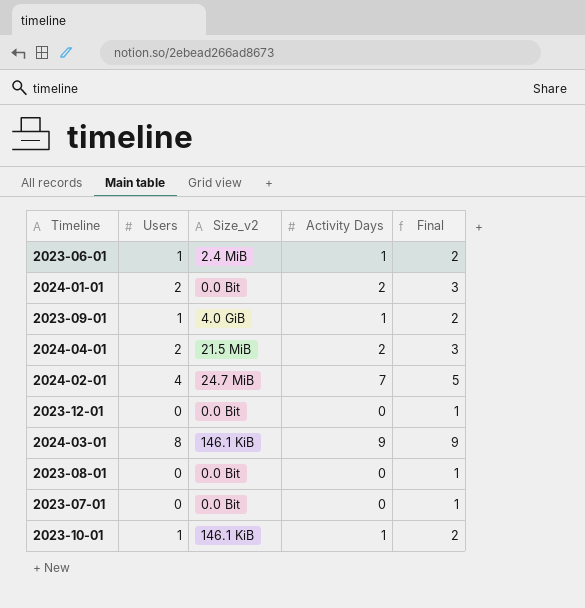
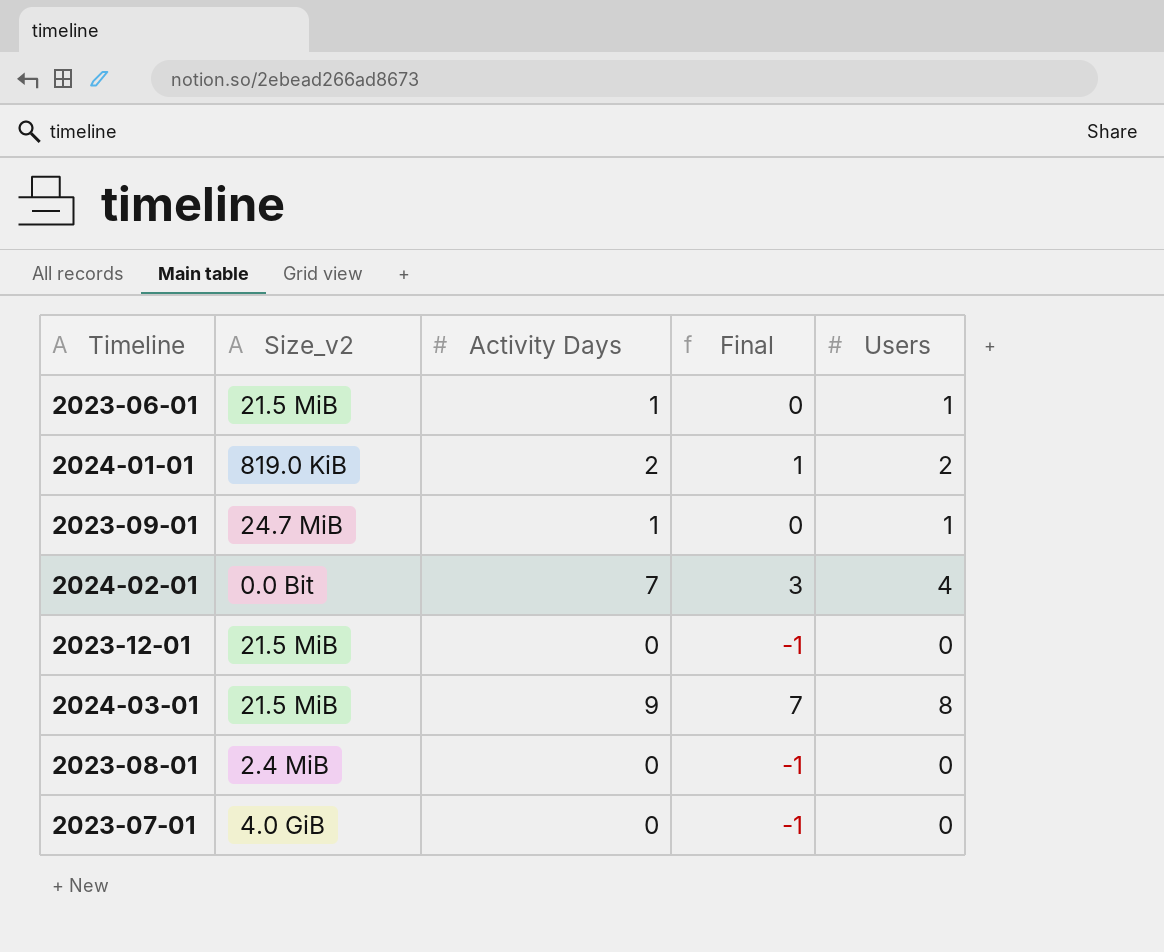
column Final | formula: [Users] + 1 -> [Users] - 1
column Users | position: 2 -> 5
row 2024-04-01: 2 | 21.5 MiB | 2 | 3 -> none
row 2023-10-01: 1 | 146.1 KiB | 1 | 2 -> none
2023-06-01 | Size_v2: 2.4 MiB -> 21.5 MiB
2024-01-01 | Size_v2: 0.0 Bit -> 819.0 KiB
2023-09-01 | Size_v2: 4.0 GiB -> 24.7 MiB
2024-02-01 | Size_v2: 24.7 MiB -> 0.0 Bit
2023-12-01 | Size_v2: 0.0 Bit -> 21.5 MiB
2024-03-01 | Size_v2: 146.1 KiB -> 21.5 MiB
2023-08-01 | Size_v2: 0.0 Bit -> 2.4 MiB
2023-07-01 | Size_v2: 0.0 Bit -> 4.0 GiB

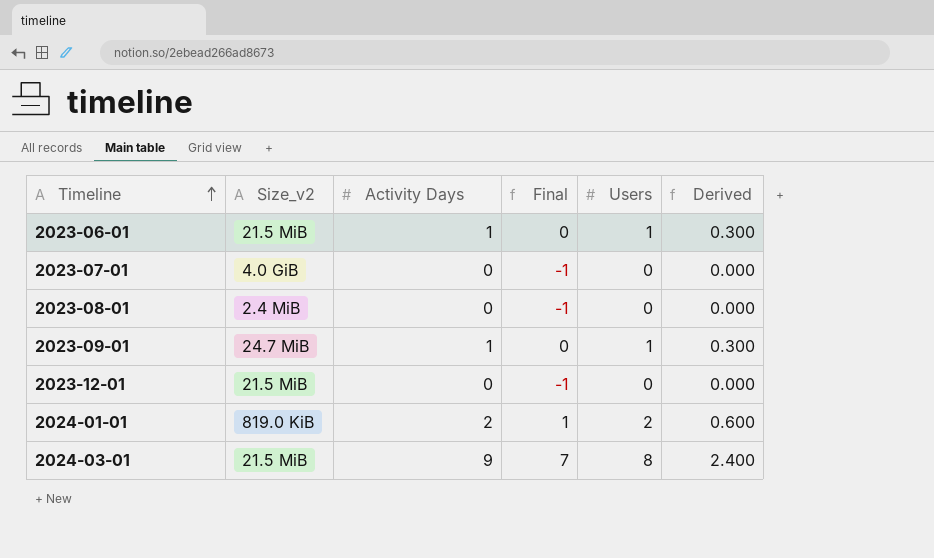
row order: none -> Timeline ascending
column Derived | formula: none -> [Users] * 0.3
row 2024-02-01: 0.0 Bit | 7 | 3 | 4 -> none

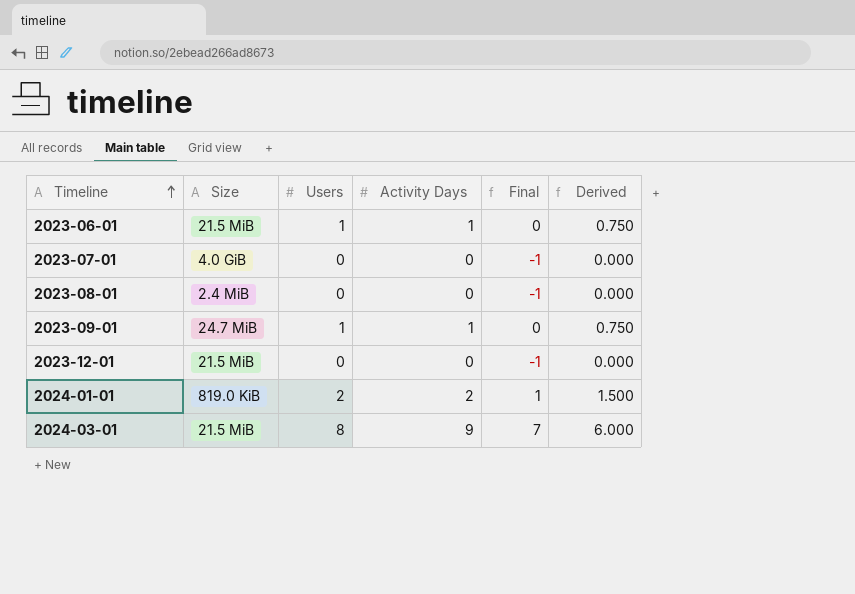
column name: Size_v2 -> Size
column Users | position: 5 -> 3
column Derived | formula: [Users] * 0.3 -> [Users] * 0.75

